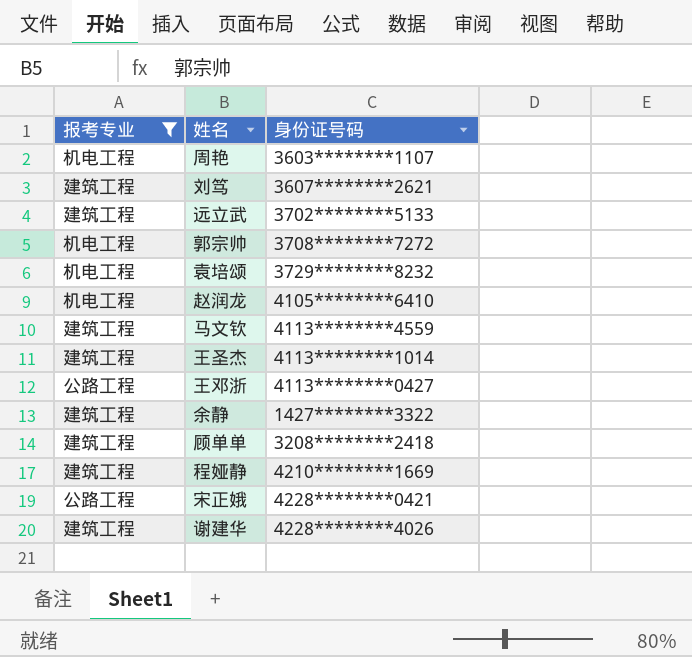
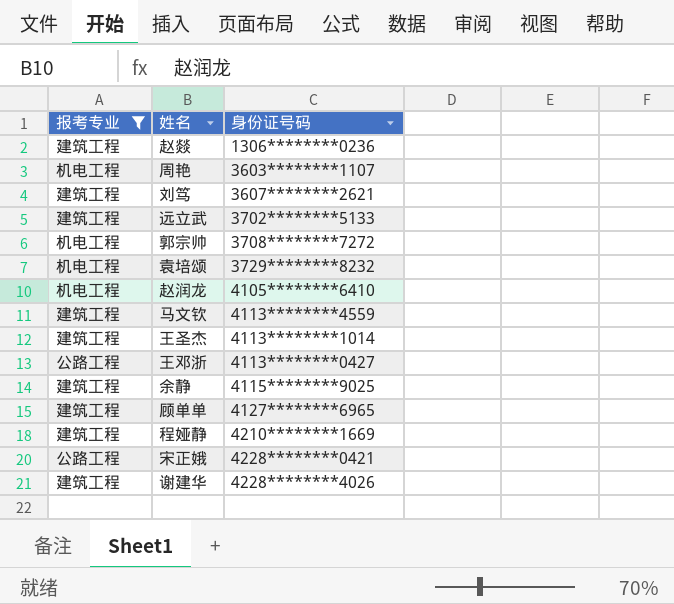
row 赵燚: none -> 建筑工程 | 1306********0236
余静 | 身份证号码: 1427********3322 -> 4115********9025
顾单单 | 身份证号码: 3208********2418 -> 4127********6965

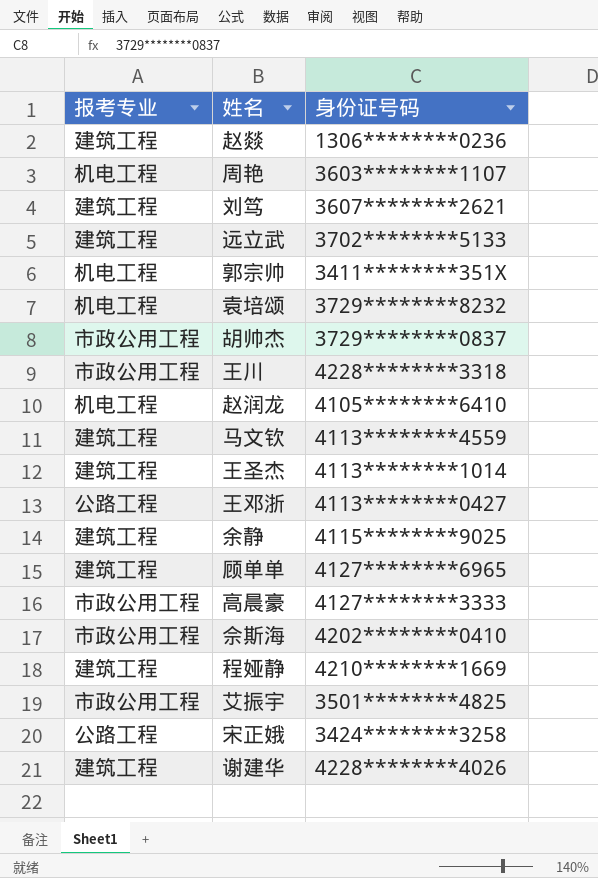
filter: 报考专业 != 市政公用工程 -> none
郭宗帅 | 身份证号码: 3708********7272 -> 3411********351X
宋正娥 | 身份证号码: 4228********0421 -> 3424********3258

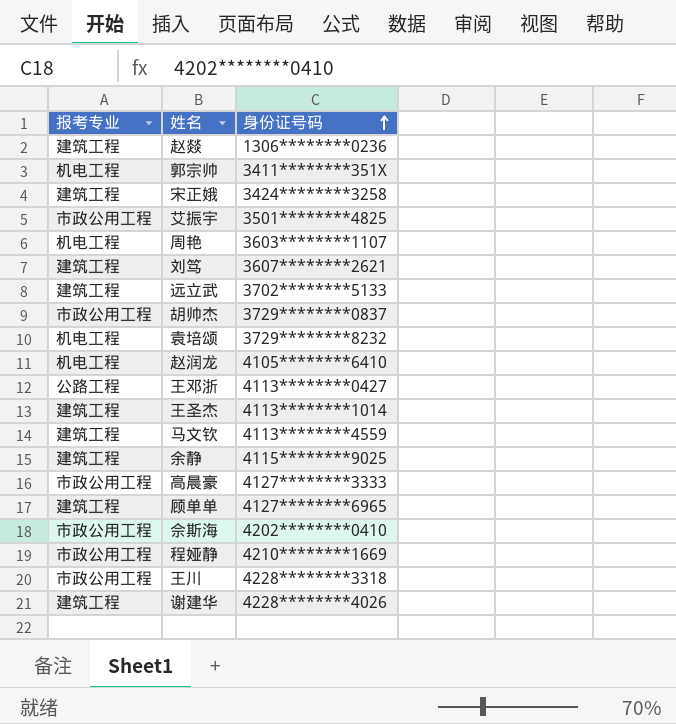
row order: none -> 身份证号码 ascending
宋正娥 | 报考专业: 公路工程 -> 建筑工程
程娅静 | 报考专业: 建筑工程 -> 市政公用工程

